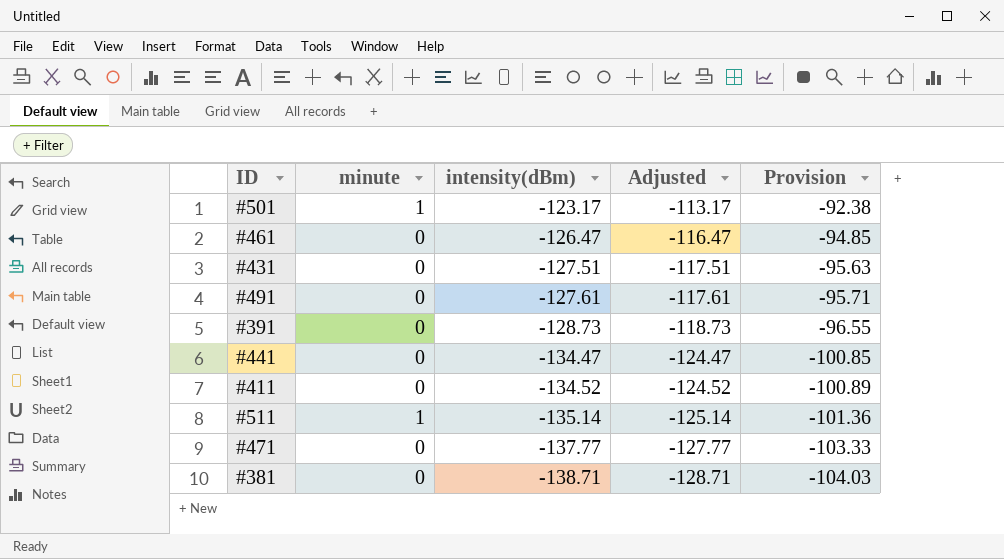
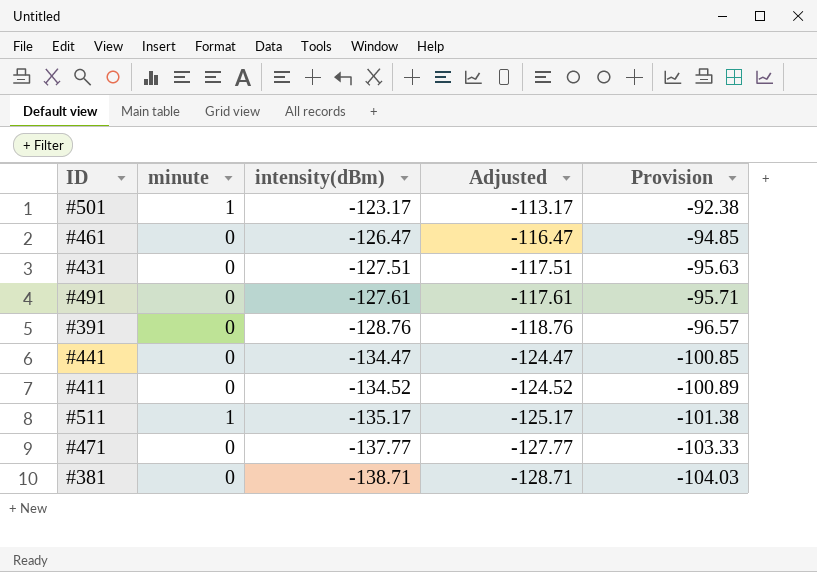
#391 | intensity(dBm): -128.73 -> -128.76
#391 | Adjusted: -118.73 -> -118.76
#391 | Provision: -96.55 -> -96.57
#511 | intensity(dBm): -135.14 -> -135.17
#511 | Adjusted: -125.14 -> -125.17
#511 | Provision: -101.36 -> -101.38

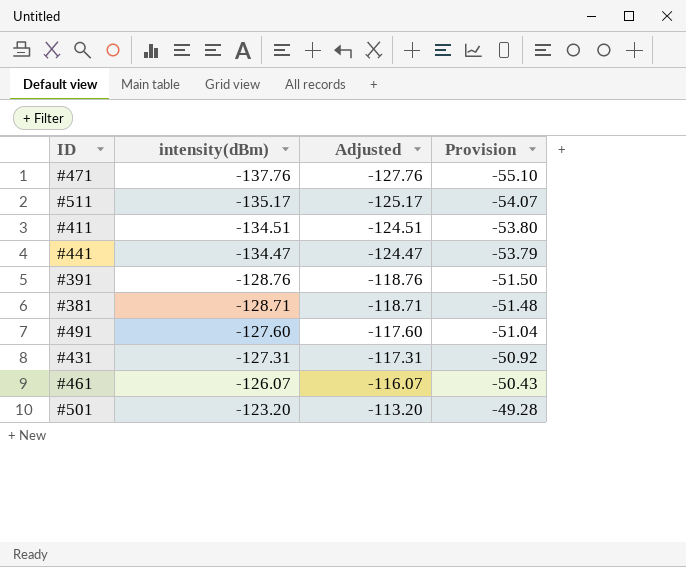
row order: intensity(dBm) descending -> intensity(dBm) ascending
column minute | position: 2 -> none
column Provision | formula: [intensity(dBm)] * 0.75 -> [intensity(dBm)] * 0.4
#471 | intensity(dBm): -137.77 -> -137.76
#471 | Adjusted: -127.77 -> -127.76
#411 | intensity(dBm): -134.52 -> -134.51
#411 | Adjusted: -124.52 -> -124.51
#381 | intensity(dBm): -138.71 -> -128.71
#381 | Adjusted: -128.71 -> -118.71
#491 | intensity(dBm): -127.61 -> -127.60
#491 | Adjusted: -117.61 -> -117.60
#431 | intensity(dBm): -127.51 -> -127.31
#431 | Adjusted: -117.51 -> -117.31
#461 | intensity(dBm): -126.47 -> -126.07
#461 | Adjusted: -116.47 -> -116.07
#501 | intensity(dBm): -123.17 -> -123.20
#501 | Adjusted: -113.17 -> -113.20

